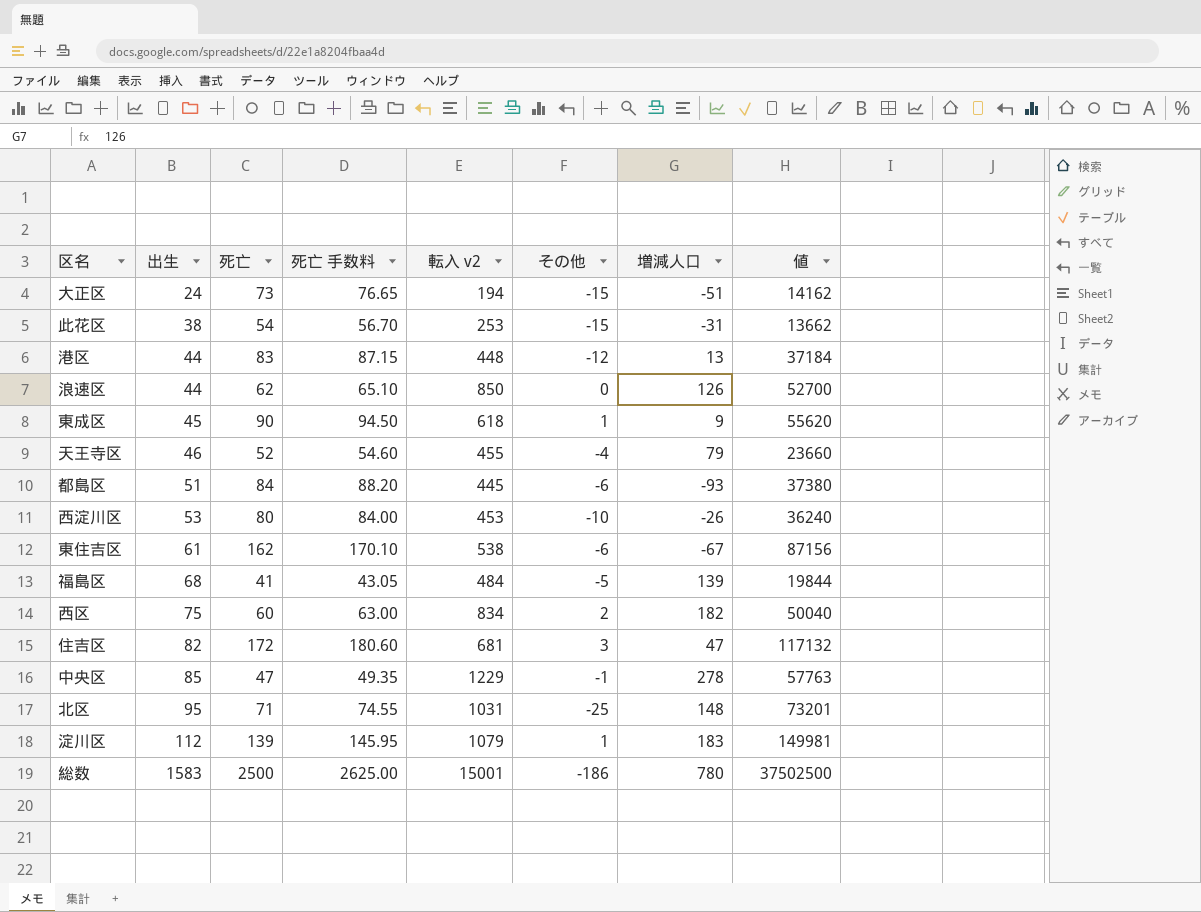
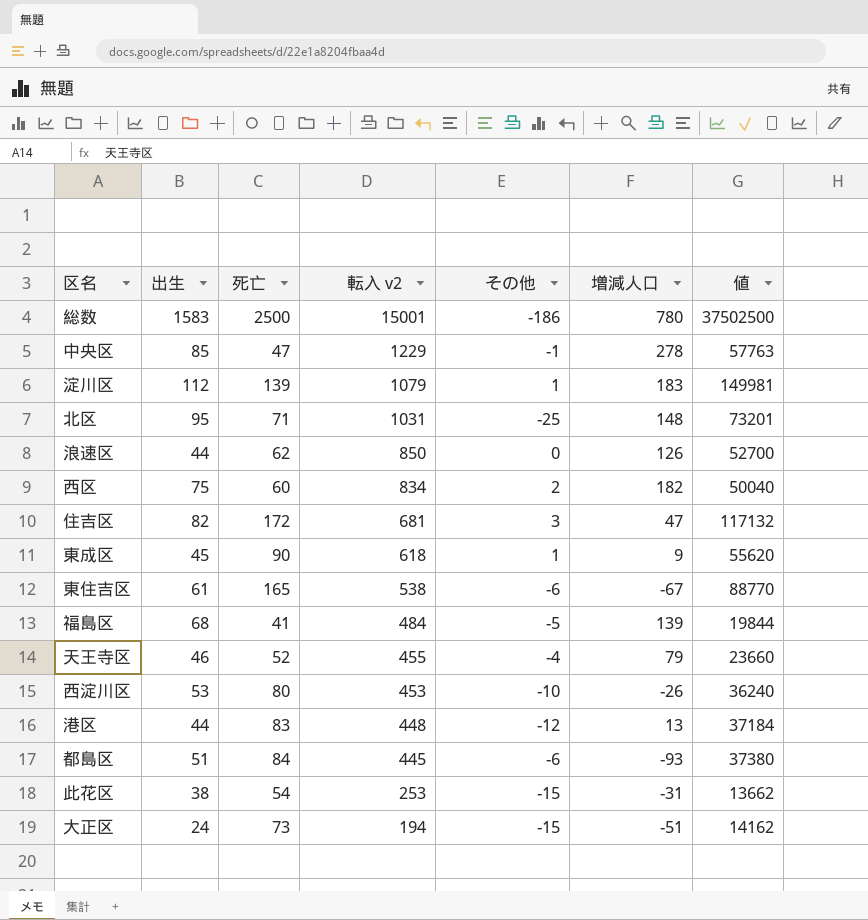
row order: 出生 ascending -> 転入 v2 descending
column 死亡 手数料 | formula: [死亡] * 1.05 -> none
東住吉区 | 死亡: 162 -> 165
東住吉区 | 値: 87156 -> 88770

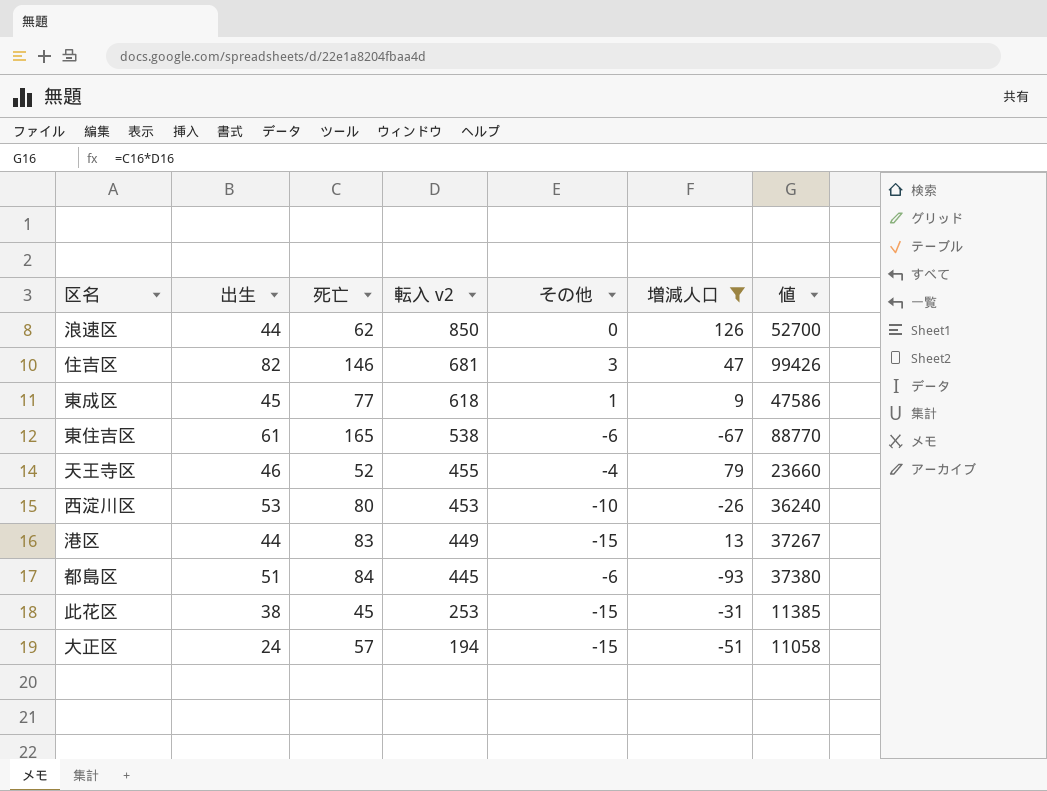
filter: none -> 増減人口 <= 126
住吉区 | 死亡: 172 -> 146
住吉区 | 値: 117132 -> 99426
東成区 | 死亡: 90 -> 77
東成区 | 値: 55620 -> 47586
港区 | 転入 v2: 448 -> 449
港区 | その他: -12 -> -15
港区 | 値: 37184 -> 37267
此花区 | 死亡: 54 -> 45
此花区 | 値: 13662 -> 11385
大正区 | 死亡: 73 -> 57
大正区 | 値: 14162 -> 11058

